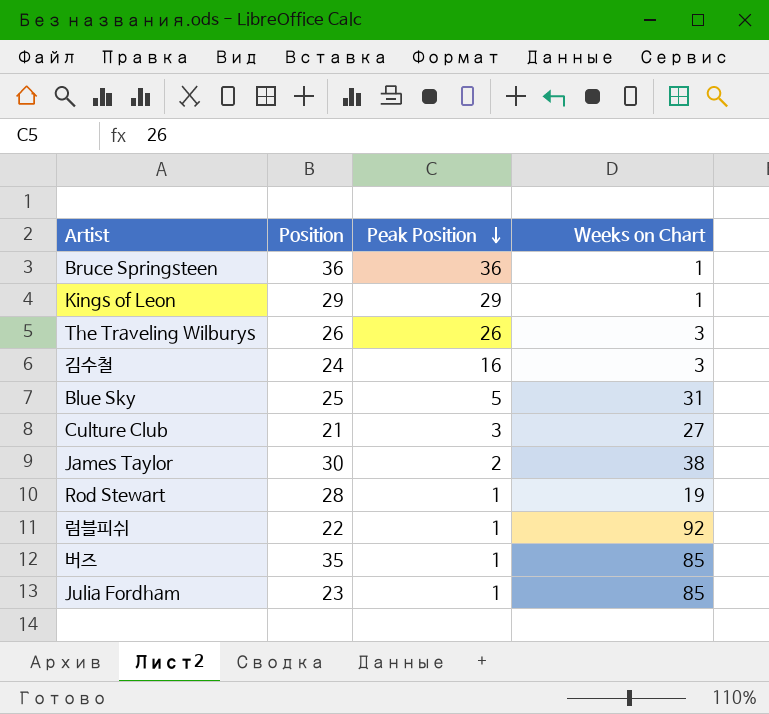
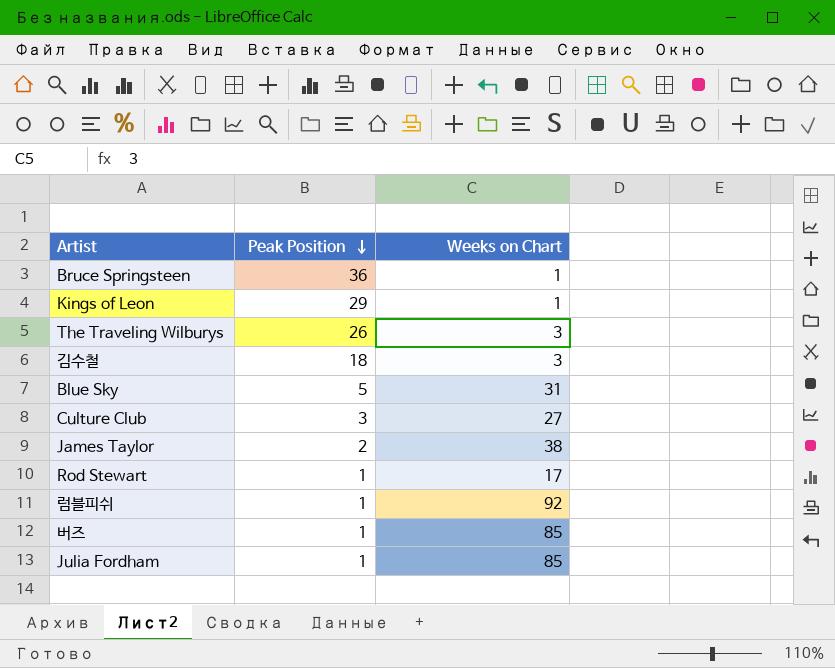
column Position | position: 2 -> none
김수철 | Peak Position: 16 -> 18
Rod Stewart | Weeks on Chart: 19 -> 17

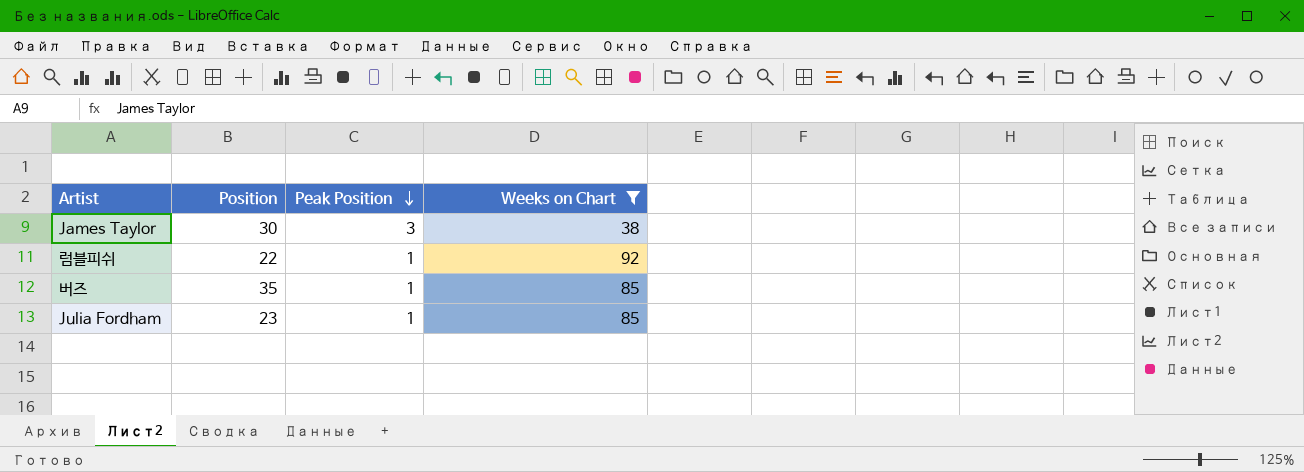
filter: none -> Weeks on Chart >= 38
column Position | position: none -> 2
James Taylor | Peak Position: 2 -> 3

